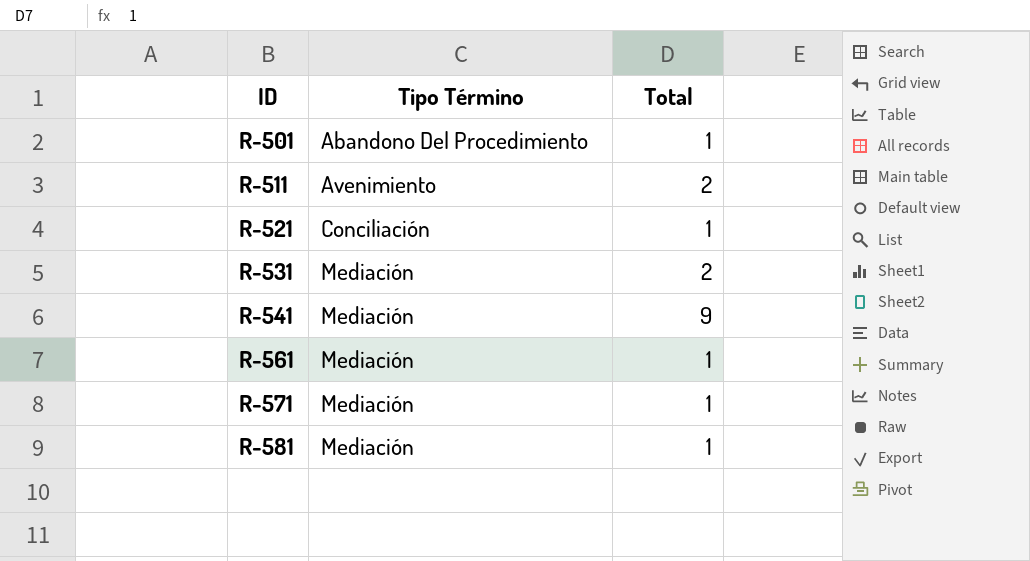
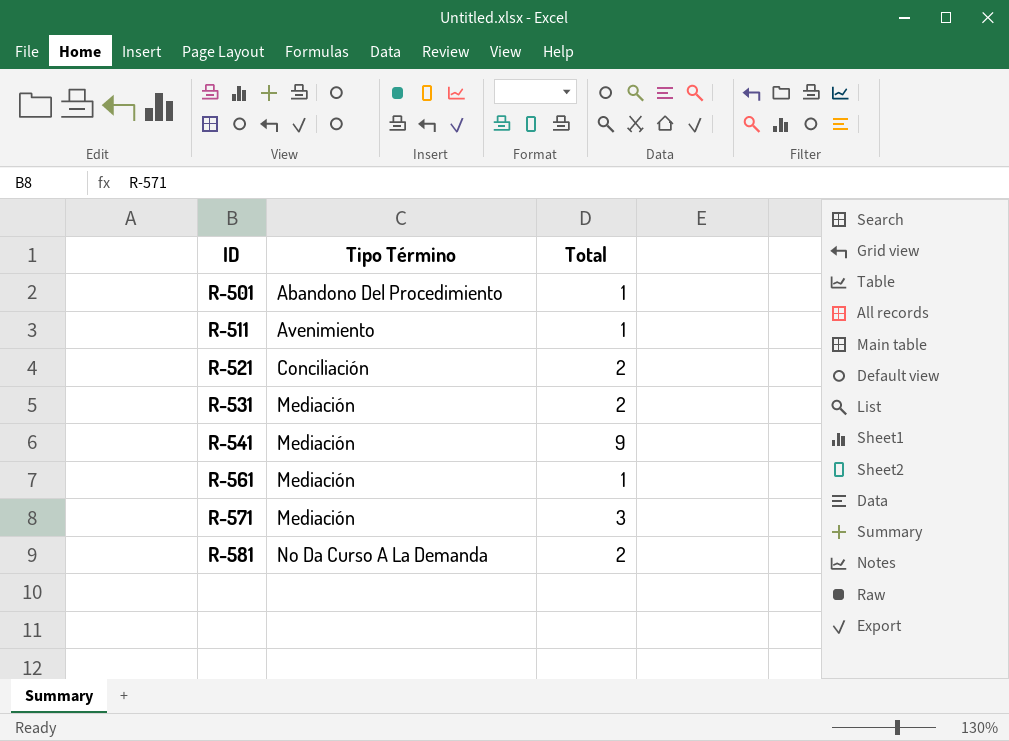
R-511 | Total: 2 -> 1
R-521 | Total: 1 -> 2
R-571 | Total: 1 -> 3
R-581 | Tipo Término: Mediación -> No Da Curso A La Demanda
R-581 | Total: 1 -> 2

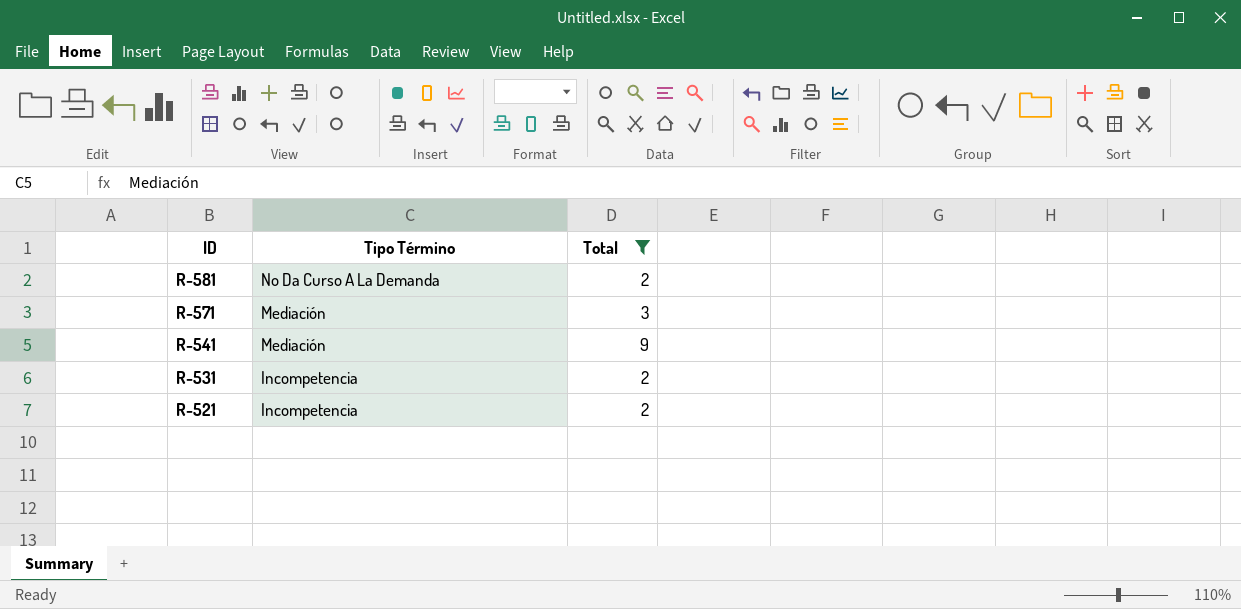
filter: none -> Total != 1
row order: ID ascending -> ID descending
R-531 | Tipo Término: Mediación -> Incompetencia
R-521 | Tipo Término: Conciliación -> Incompetencia

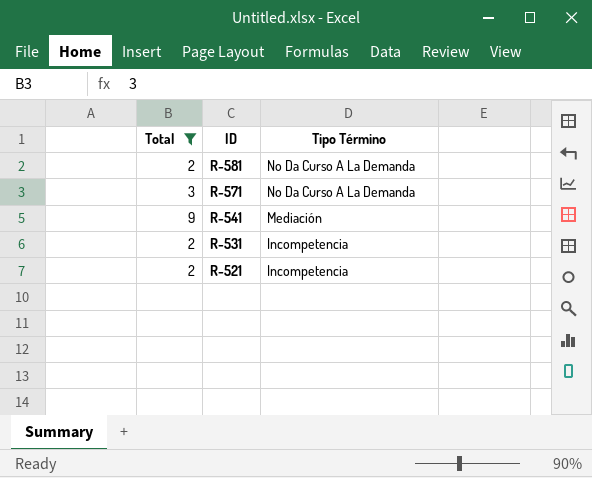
column Total | position: 3 -> 1
R-571 | Tipo Término: Mediación -> No Da Curso A La Demanda

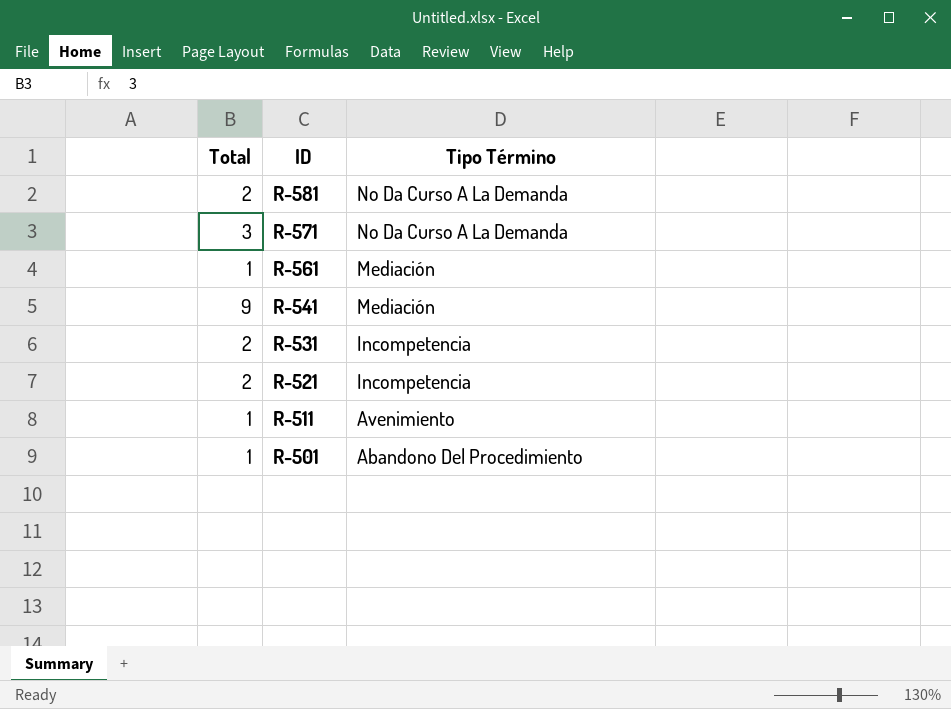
filter: Total != 1 -> none

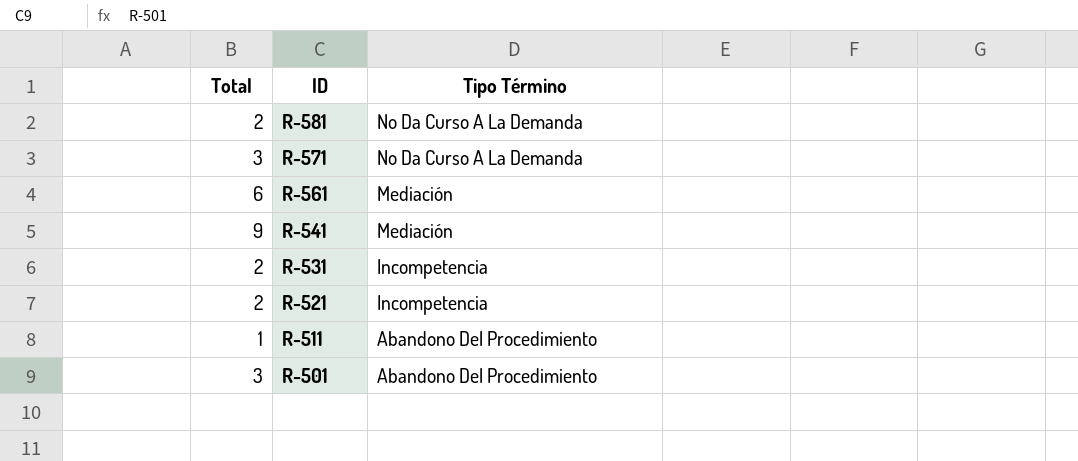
R-561 | Total: 1 -> 6
R-511 | Tipo Término: Avenimiento -> Abandono Del Procedimiento
R-501 | Total: 1 -> 3

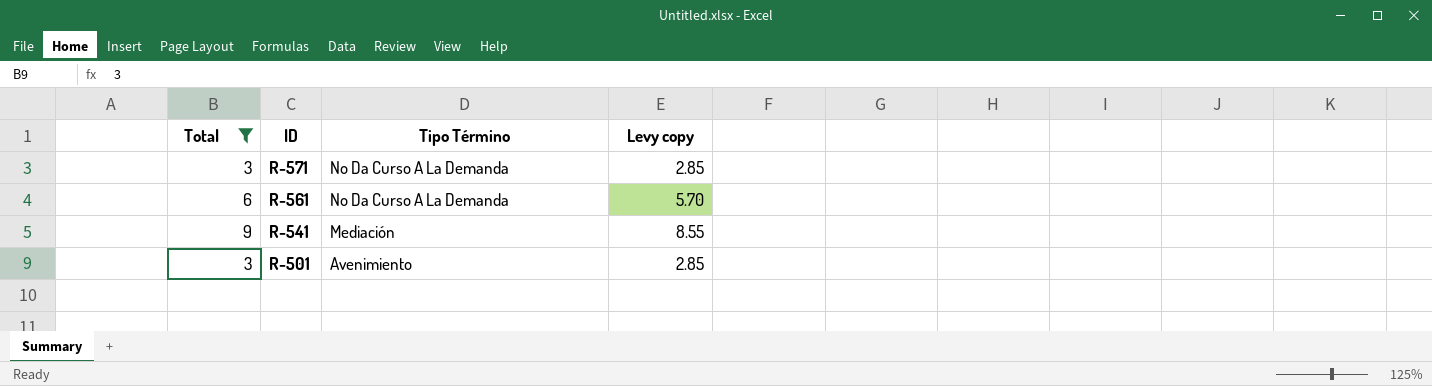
filter: none -> Total >= 3
column Levy copy | formula: none -> [Total] * 0.95
R-561 | Tipo Término: Mediación -> No Da Curso A La Demanda
R-501 | Tipo Término: Abandono Del Procedimiento -> Avenimiento

